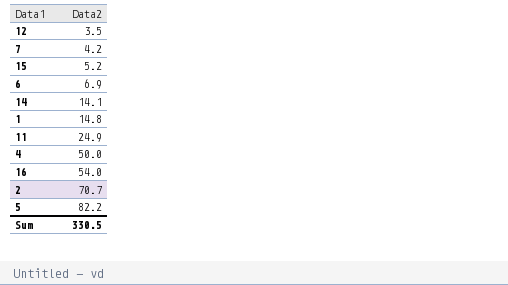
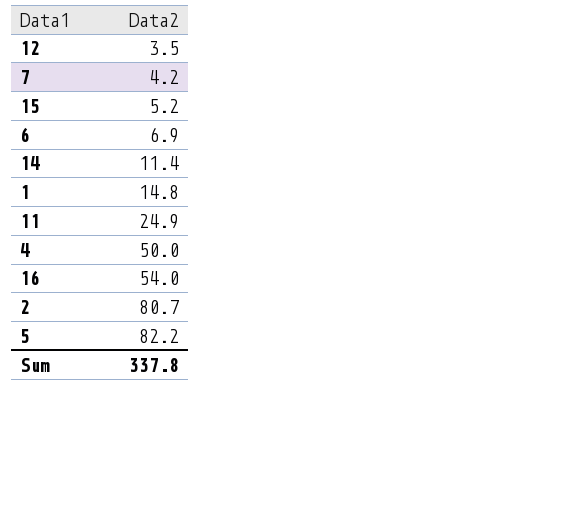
14 | Data2: 14.1 -> 11.4
2 | Data2: 70.7 -> 80.7
Sum | Data2: 330.5 -> 337.8

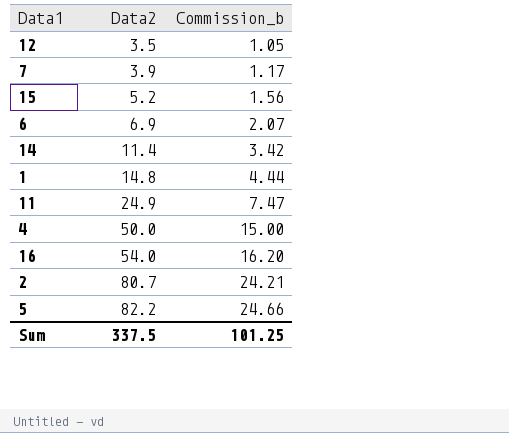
column Commission_b | formula: none -> [Data2] * 0.3
7 | Data2: 4.2 -> 3.9
Sum | Data2: 337.8 -> 337.5

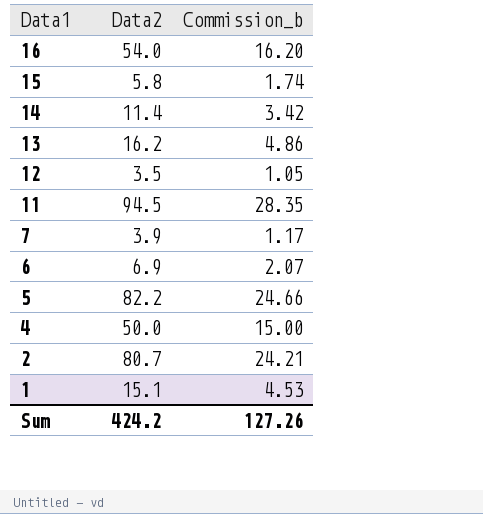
row order: Data2 ascending -> Data1 descending
15 | Data2: 5.2 -> 5.8
15 | Commission_b: 1.56 -> 1.74
row 13: none -> 16.2 | 4.86
11 | Data2: 24.9 -> 94.5
11 | Commission_b: 7.47 -> 28.35
1 | Data2: 14.8 -> 15.1
1 | Commission_b: 4.44 -> 4.53
Sum | Data2: 337.5 -> 424.2
Sum | Commission_b: 101.25 -> 127.26

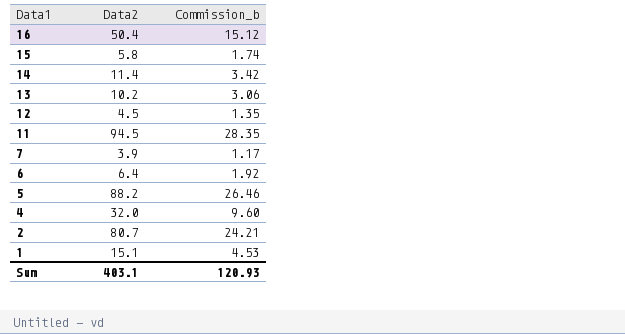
16 | Data2: 54.0 -> 50.4
16 | Commission_b: 16.20 -> 15.12
13 | Data2: 16.2 -> 10.2
13 | Commission_b: 4.86 -> 3.06
12 | Data2: 3.5 -> 4.5
12 | Commission_b: 1.05 -> 1.35
6 | Data2: 6.9 -> 6.4
6 | Commission_b: 2.07 -> 1.92
5 | Data2: 82.2 -> 88.2
5 | Commission_b: 24.66 -> 26.46
4 | Data2: 50.0 -> 32.0
4 | Commission_b: 15.00 -> 9.60
Sum | Data2: 424.2 -> 403.1
Sum | Commission_b: 127.26 -> 120.93

